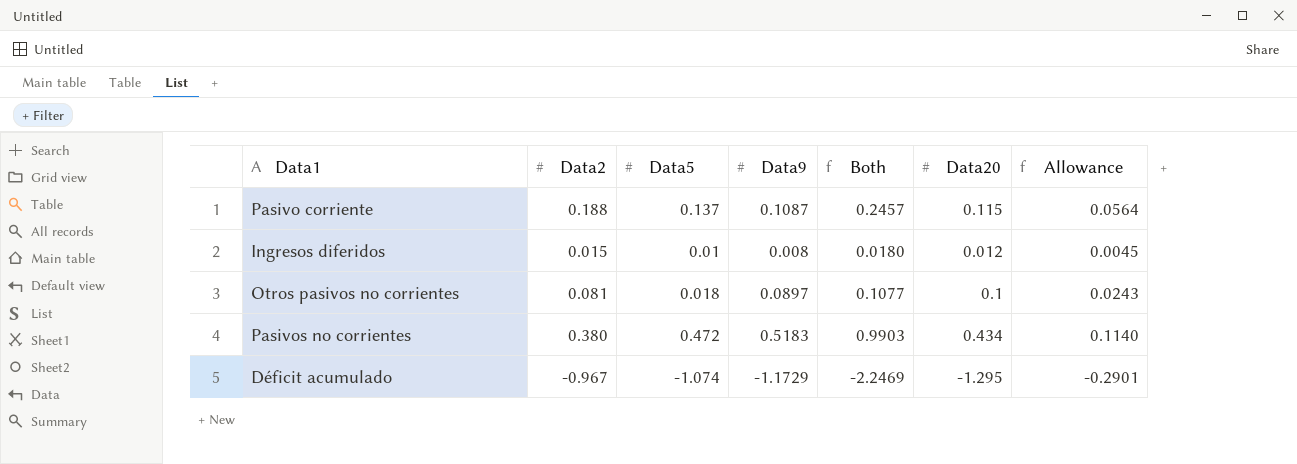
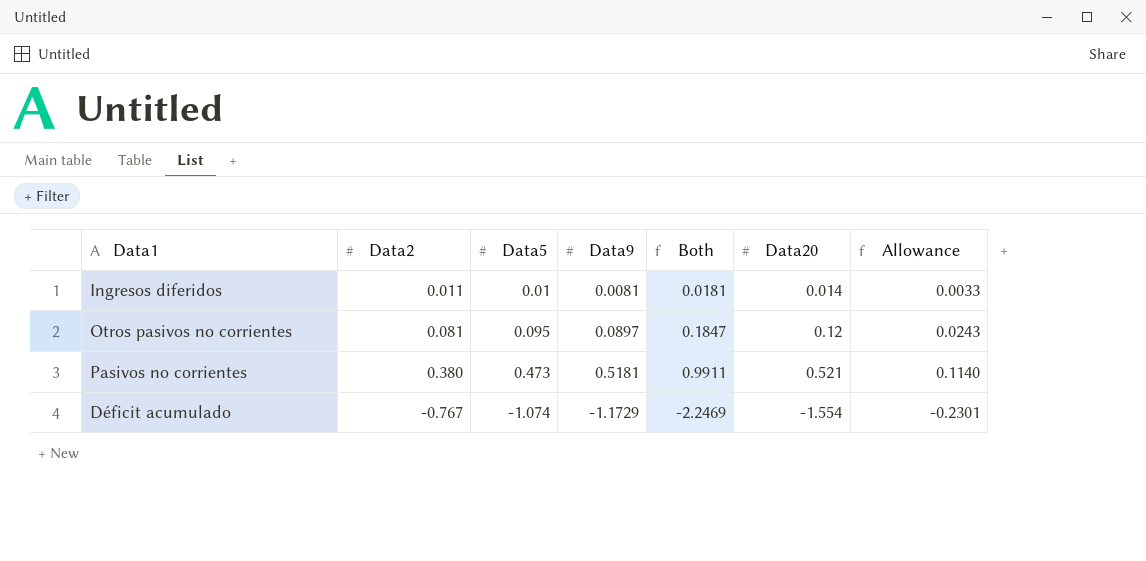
row Pasivo corriente: 0.188 | 0.137 | 0.1087 | 0.2457 | 0.115 | 0.0564 -> none
Ingresos diferidos | Data2: 0.015 -> 0.011
Ingresos diferidos | Data9: 0.008 -> 0.0081
Ingresos diferidos | Both: 0.0180 -> 0.0181
Ingresos diferidos | Data20: 0.012 -> 0.014
Ingresos diferidos | Allowance: 0.0045 -> 0.0033
Otros pasivos no corrientes | Data5: 0.018 -> 0.095
Otros pasivos no corrientes | Both: 0.1077 -> 0.1847
Otros pasivos no corrientes | Data20: 0.1 -> 0.12
Pasivos no corrientes | Data5: 0.472 -> 0.473
Pasivos no corrientes | Data9: 0.5183 -> 0.5181
Pasivos no corrientes | Both: 0.9903 -> 0.9911
Pasivos no corrientes | Data20: 0.434 -> 0.521
Déficit acumulado | Data2: -0.967 -> -0.767
Déficit acumulado | Data20: -1.295 -> -1.554
Déficit acumulado | Allowance: -0.2901 -> -0.2301

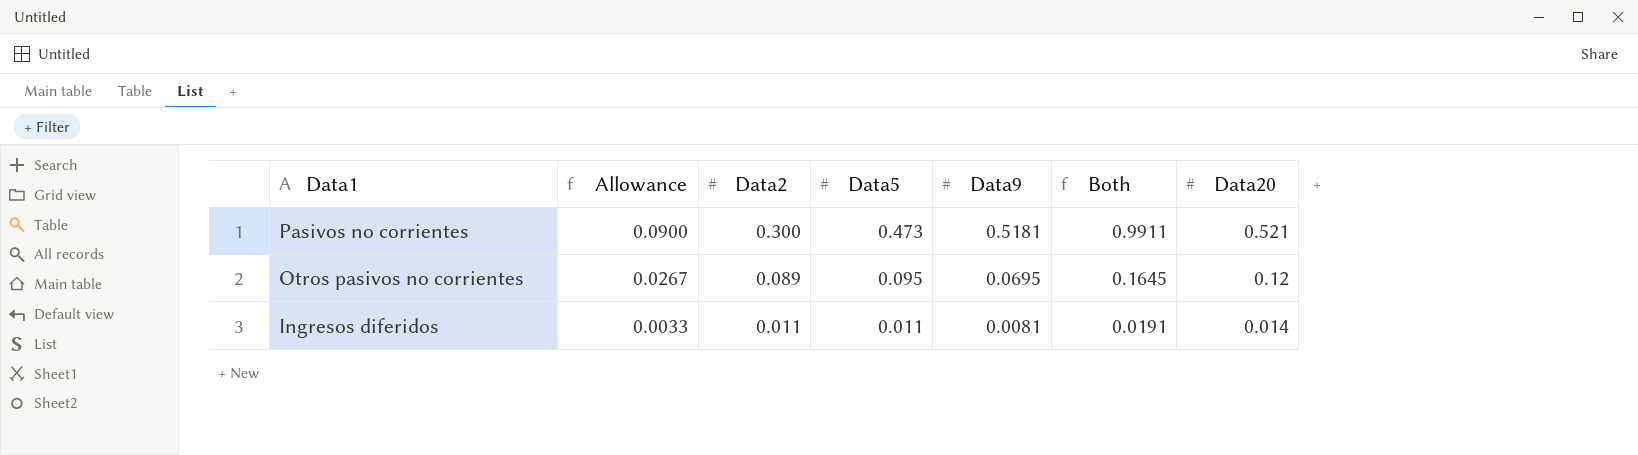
row order: none -> Data1 descending
column Allowance | position: 7 -> 2
row Déficit acumulado: -0.767 | -1.074 | -1.1729 | -2.2469 | -1.554 | -0.2301 -> none
Pasivos no corrientes | Allowance: 0.1140 -> 0.0900
Pasivos no corrientes | Data2: 0.380 -> 0.300
Otros pasivos no corrientes | Allowance: 0.0243 -> 0.0267
Otros pasivos no corrientes | Data2: 0.081 -> 0.089
Otros pasivos no corrientes | Data9: 0.0897 -> 0.0695
Otros pasivos no corrientes | Both: 0.1847 -> 0.1645
Ingresos diferidos | Data5: 0.01 -> 0.011
Ingresos diferidos | Both: 0.0181 -> 0.0191

